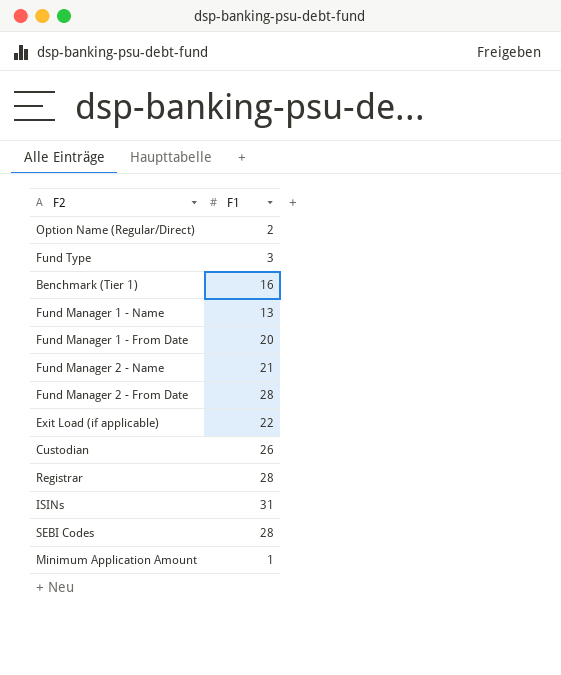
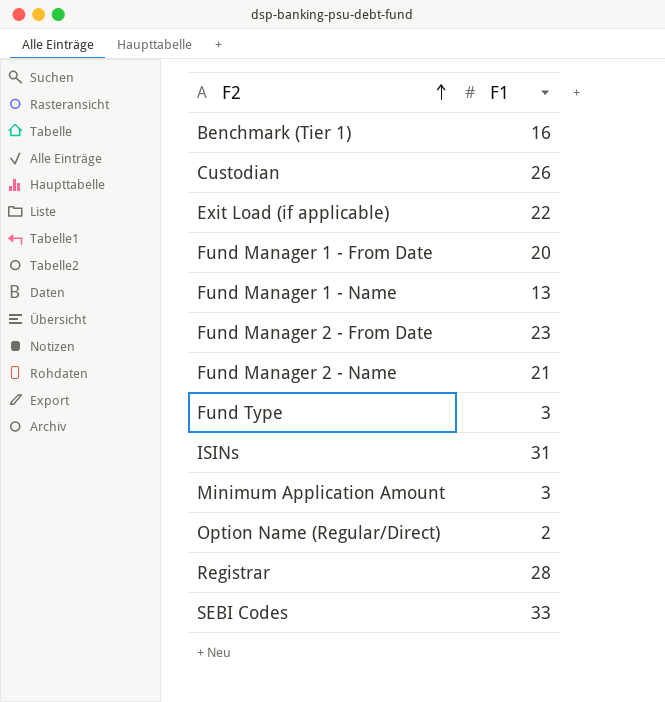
row order: none -> F2 ascending
Fund Manager 2 - From Date | F1: 28 -> 23
Minimum Application Amount | F1: 1 -> 3
SEBI Codes | F1: 28 -> 33

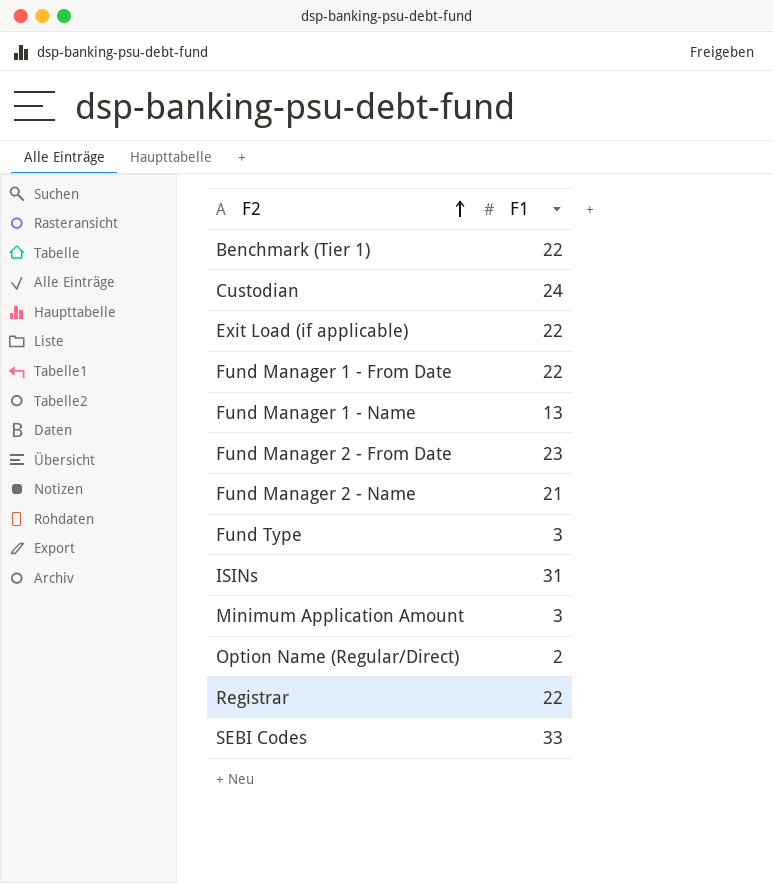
Benchmark (Tier 1) | F1: 16 -> 22
Custodian | F1: 26 -> 24
Fund Manager 1 - From Date | F1: 20 -> 22
Registrar | F1: 28 -> 22

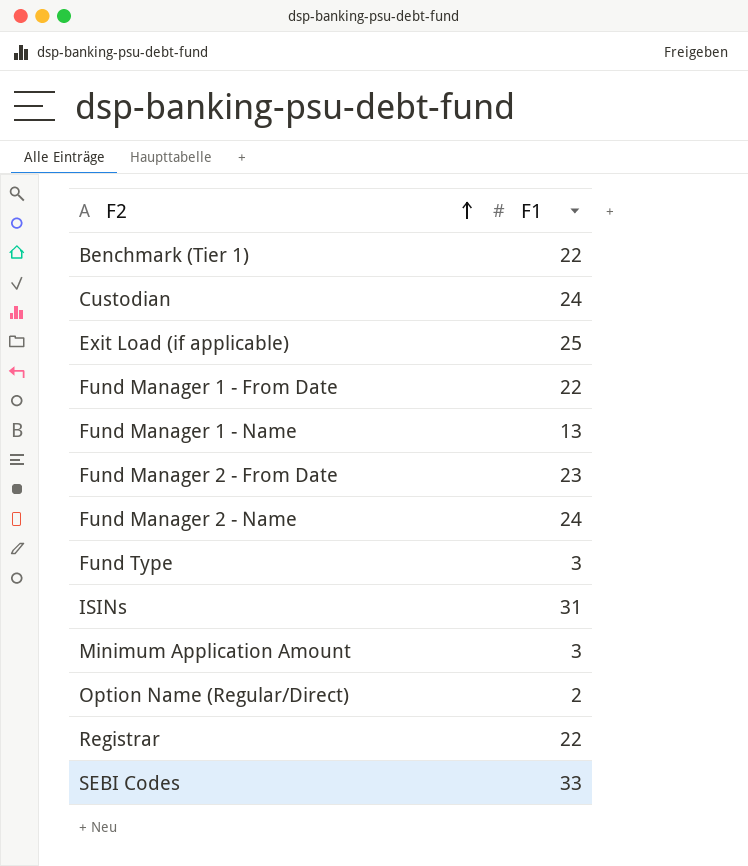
Exit Load (if applicable) | F1: 22 -> 25
Fund Manager 2 - Name | F1: 21 -> 24

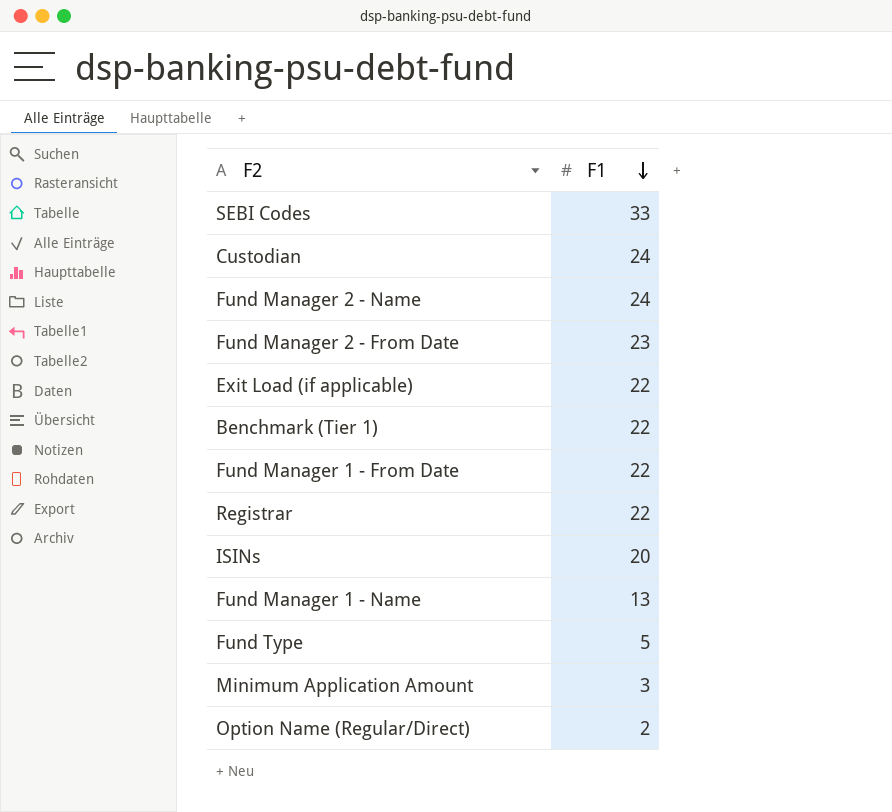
row order: F2 ascending -> F1 descending
Exit Load (if applicable) | F1: 25 -> 22
ISINs | F1: 31 -> 20
Fund Type | F1: 3 -> 5

